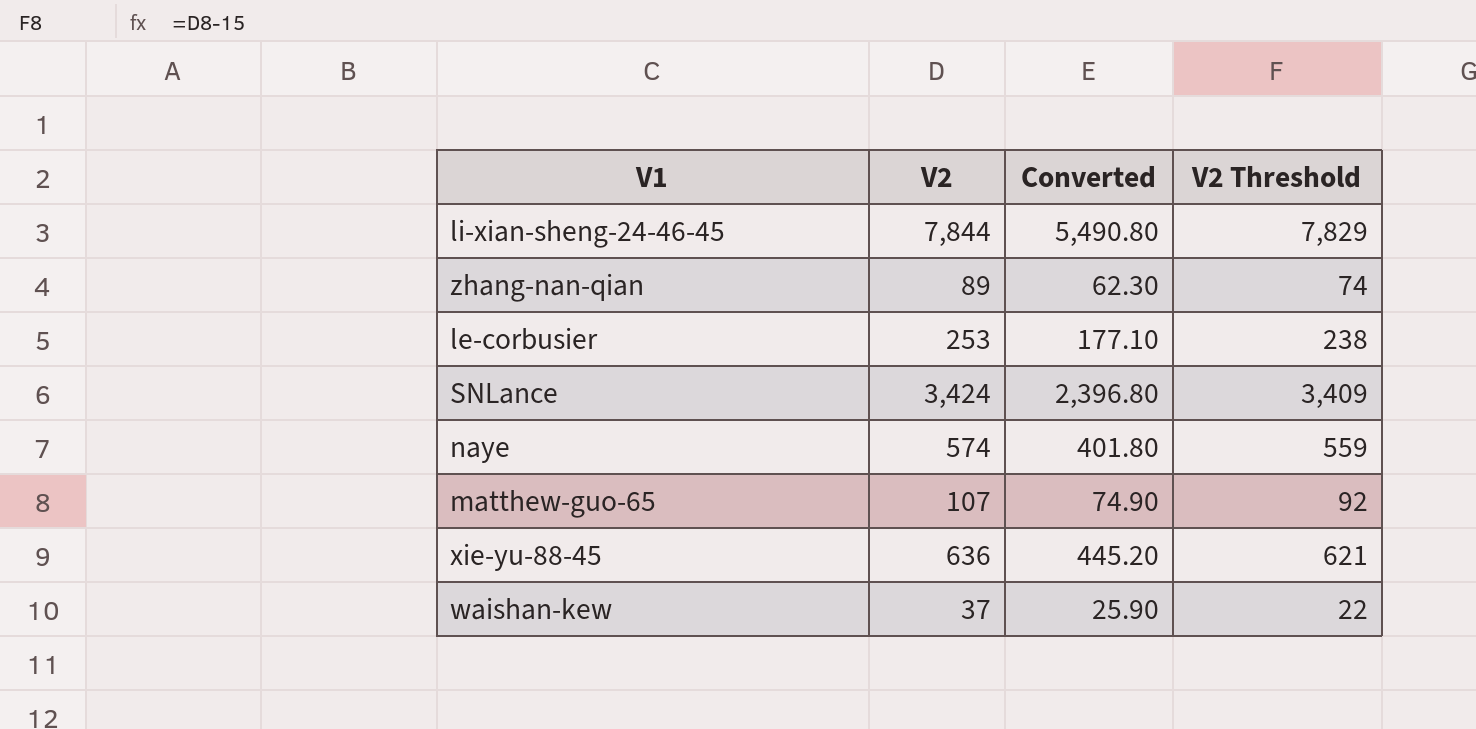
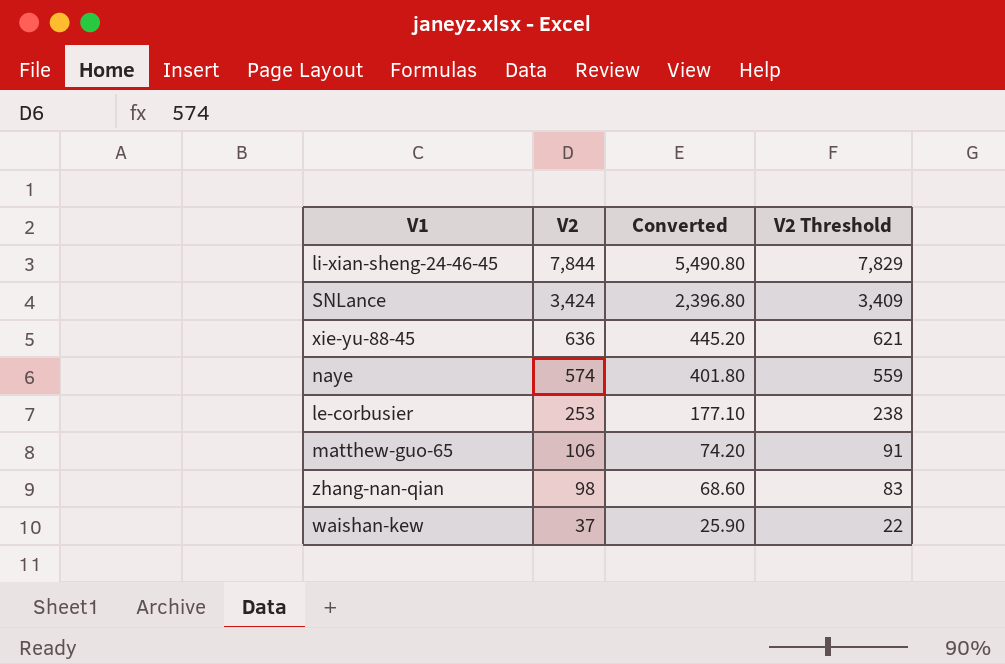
row order: none -> V2 descending
matthew-guo-65 | V2: 107 -> 106
matthew-guo-65 | Converted: 74.90 -> 74.20
matthew-guo-65 | V2 Threshold: 92 -> 91
zhang-nan-qian | V2: 89 -> 98
zhang-nan-qian | Converted: 62.30 -> 68.60
zhang-nan-qian | V2 Threshold: 74 -> 83

